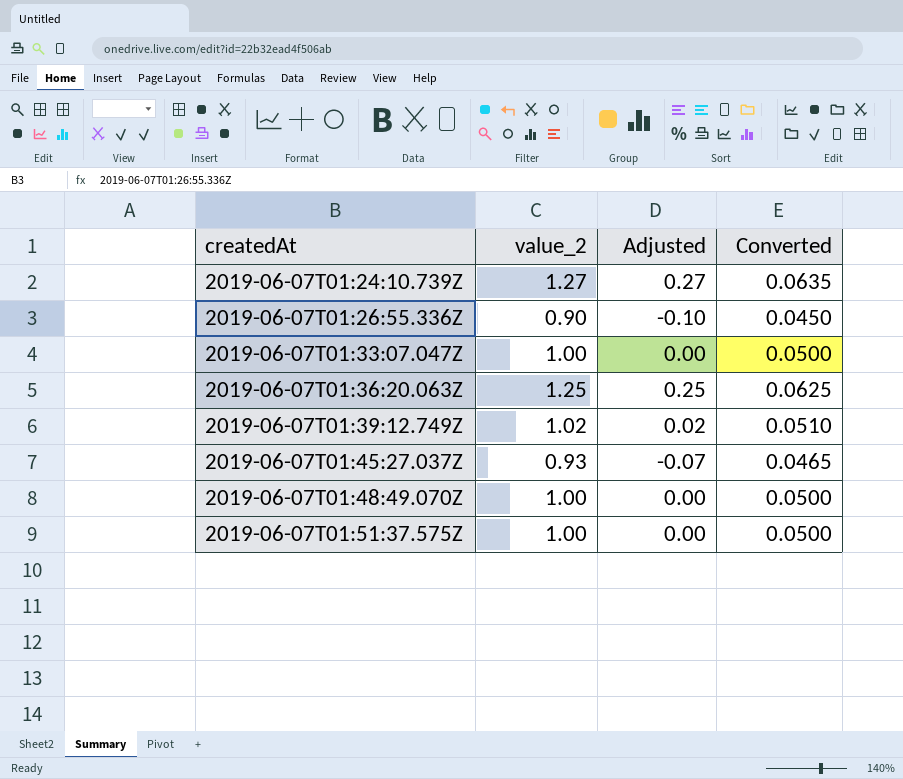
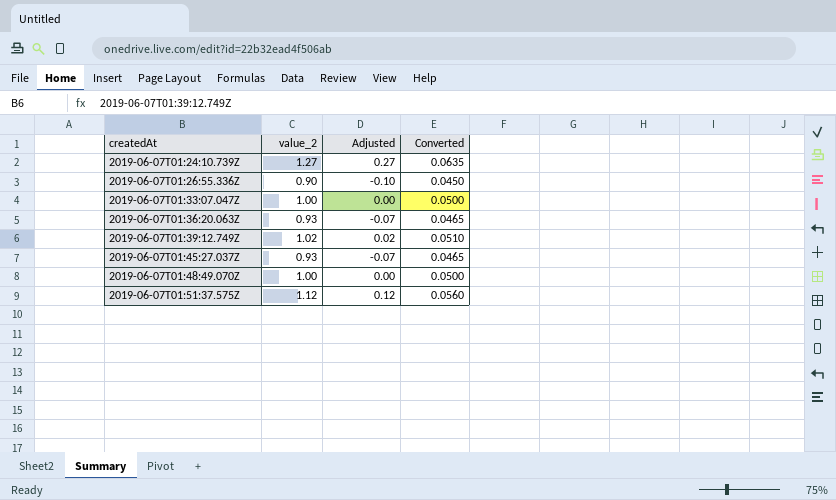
2019-06-07T01:36:20.063Z | value_2: 1.25 -> 0.93
2019-06-07T01:36:20.063Z | Adjusted: 0.25 -> -0.07
2019-06-07T01:36:20.063Z | Converted: 0.0625 -> 0.0465
2019-06-07T01:51:37.575Z | value_2: 1.00 -> 1.12
2019-06-07T01:51:37.575Z | Adjusted: 0.00 -> 0.12
2019-06-07T01:51:37.575Z | Converted: 0.0500 -> 0.0560

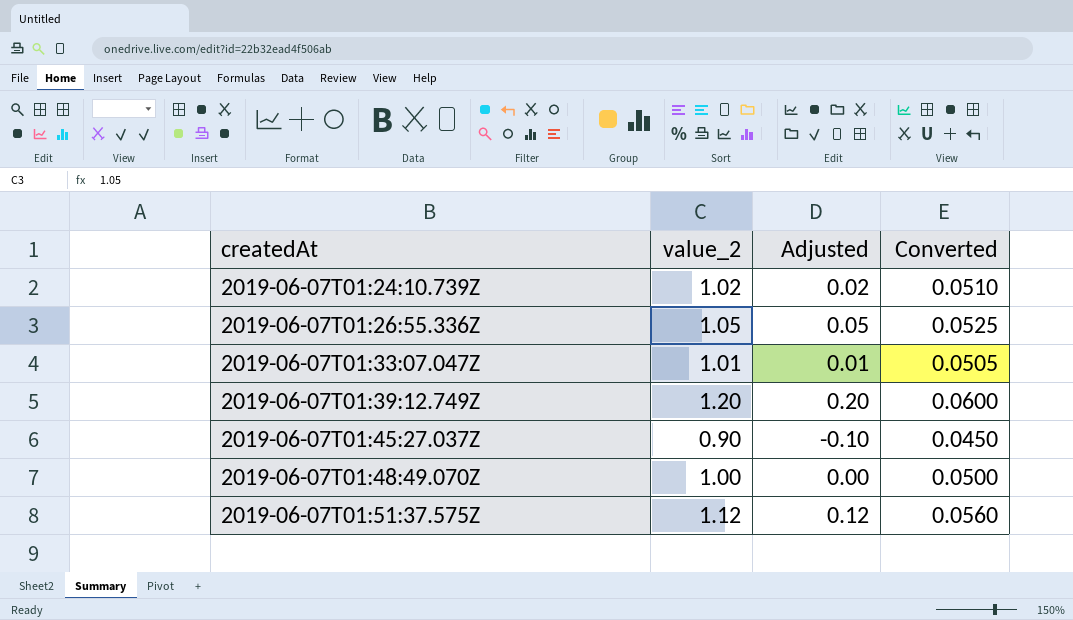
row 2019-06-07T01:36:20.063Z: 0.93 | -0.07 | 0.0465 -> none
2019-06-07T01:24:10.739Z | value_2: 1.27 -> 1.02
2019-06-07T01:24:10.739Z | Adjusted: 0.27 -> 0.02
2019-06-07T01:24:10.739Z | Converted: 0.0635 -> 0.0510
2019-06-07T01:26:55.336Z | value_2: 0.90 -> 1.05
2019-06-07T01:26:55.336Z | Adjusted: -0.10 -> 0.05
2019-06-07T01:26:55.336Z | Converted: 0.0450 -> 0.0525
2019-06-07T01:33:07.047Z | value_2: 1.00 -> 1.01
2019-06-07T01:33:07.047Z | Adjusted: 0.00 -> 0.01
2019-06-07T01:33:07.047Z | Converted: 0.0500 -> 0.0505
2019-06-07T01:39:12.749Z | value_2: 1.02 -> 1.20
2019-06-07T01:39:12.749Z | Adjusted: 0.02 -> 0.20
2019-06-07T01:39:12.749Z | Converted: 0.0510 -> 0.0600
2019-06-07T01:45:27.037Z | value_2: 0.93 -> 0.90
2019-06-07T01:45:27.037Z | Adjusted: -0.07 -> -0.10
2019-06-07T01:45:27.037Z | Converted: 0.0465 -> 0.0450

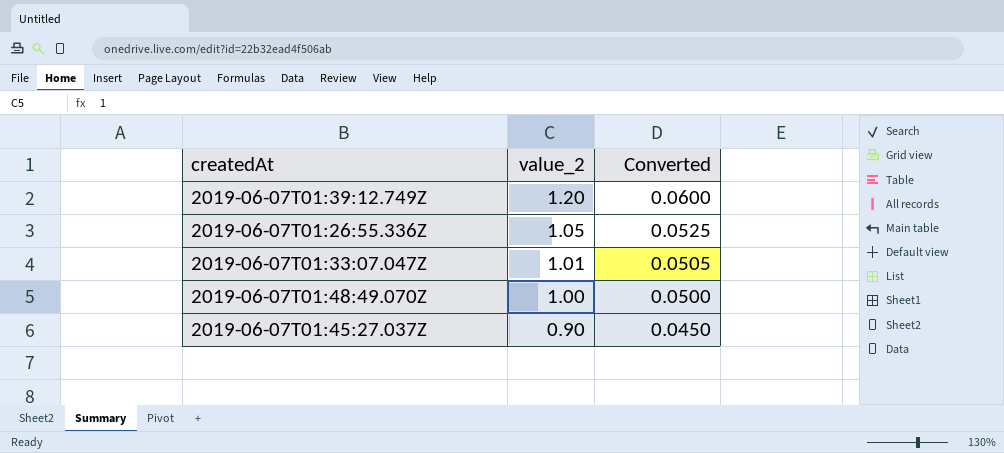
row order: createdAt ascending -> value_2 descending
column Adjusted | formula: [value_2] - 1 -> none
row 2019-06-07T01:24:10.739Z: 1.02 | 0.02 | 0.0510 -> none
row 2019-06-07T01:51:37.575Z: 1.12 | 0.12 | 0.0560 -> none

